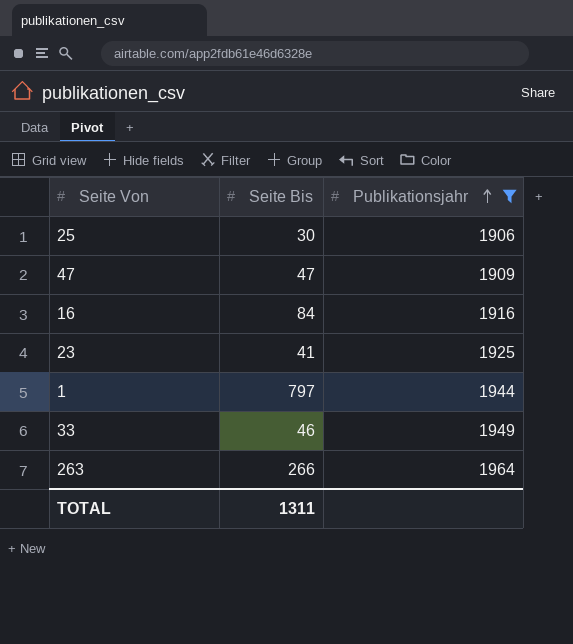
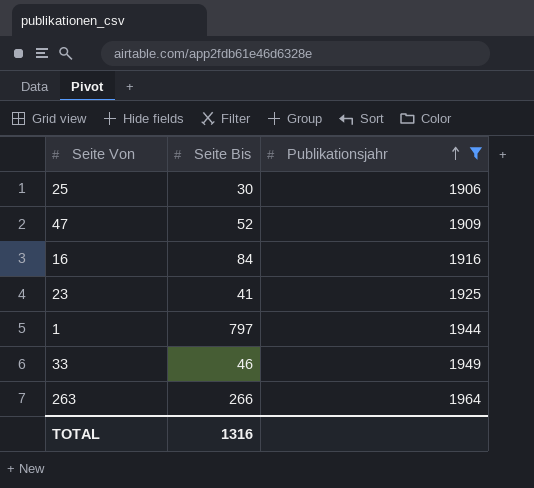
47 | Seite Bis: 47 -> 52
TOTAL | Seite Bis: 1311 -> 1316

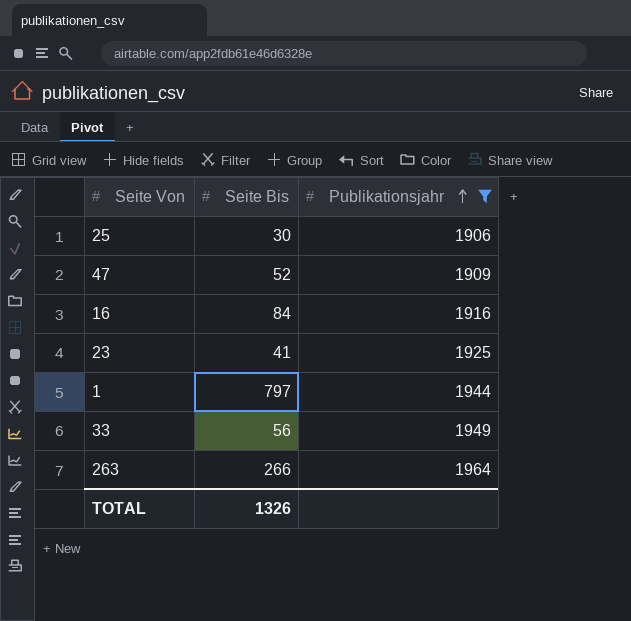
33 | Seite Bis: 46 -> 56
TOTAL | Seite Bis: 1316 -> 1326

